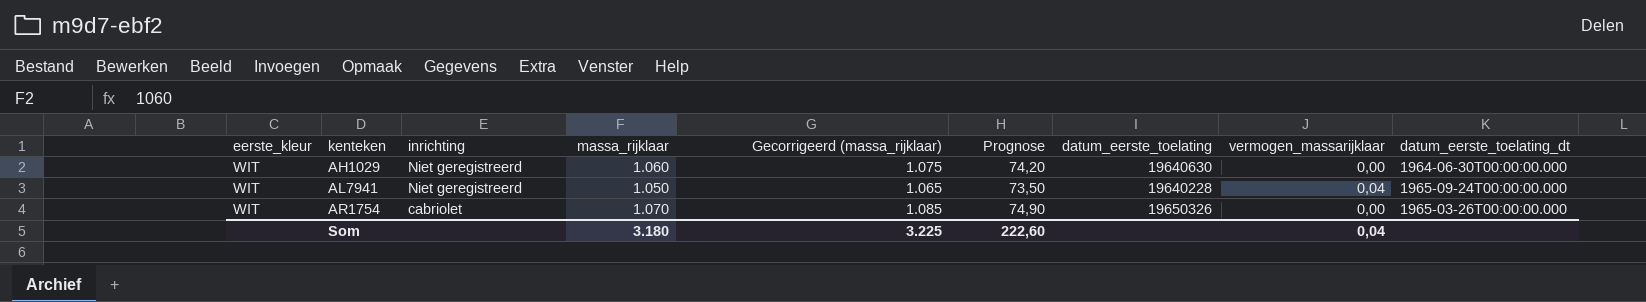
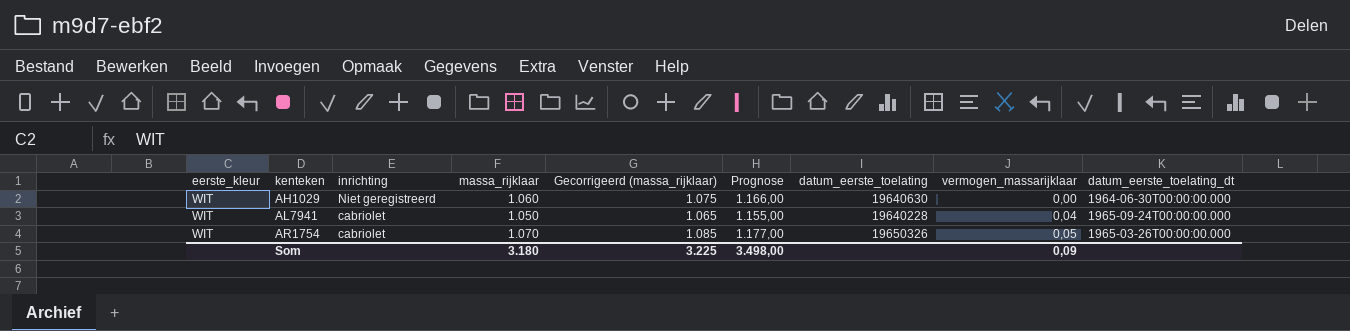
column Prognose | formula: [massa_rijklaar] * 0,07 -> [massa_rijklaar] * 1,1
AL7941 | inrichting: Niet geregistreerd -> cabriolet
AR1754 | vermogen_massarijklaar: 0,00 -> 0,05
Som | Prognose: 222,60 -> 3.498,00
Som | vermogen_massarijklaar: 0,04 -> 0,09

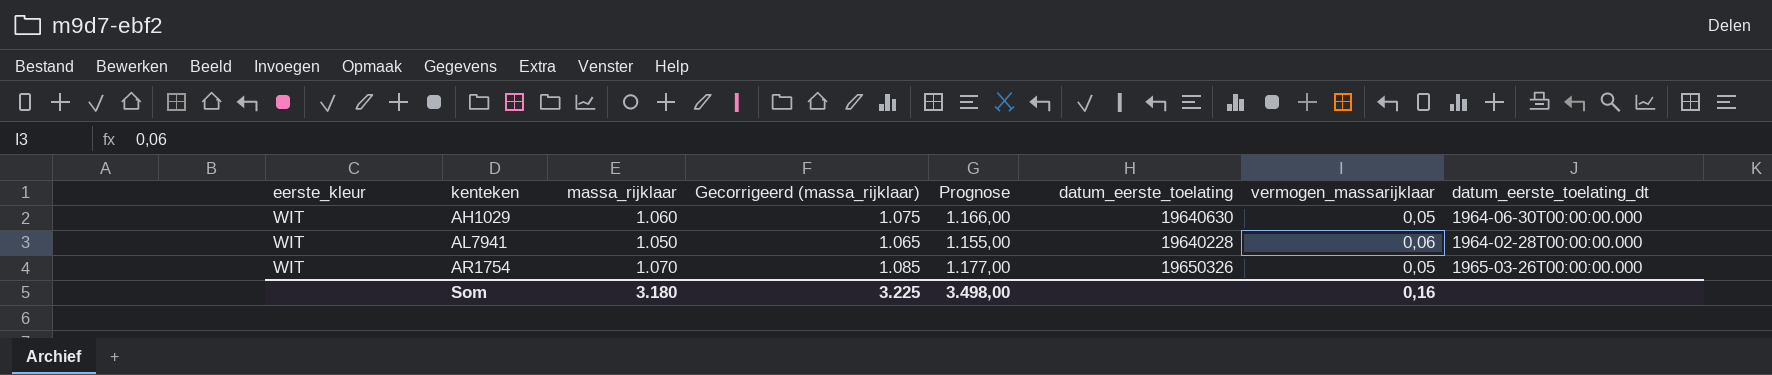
column inrichting | position: 3 -> none
AH1029 | vermogen_massarijklaar: 0,00 -> 0,05
AL7941 | vermogen_massarijklaar: 0,04 -> 0,06
AL7941 | datum_eerste_toelating_dt: 1965-09-24T00:00:00.000 -> 1964-02-28T00:00:00.000
Som | vermogen_massarijklaar: 0,09 -> 0,16

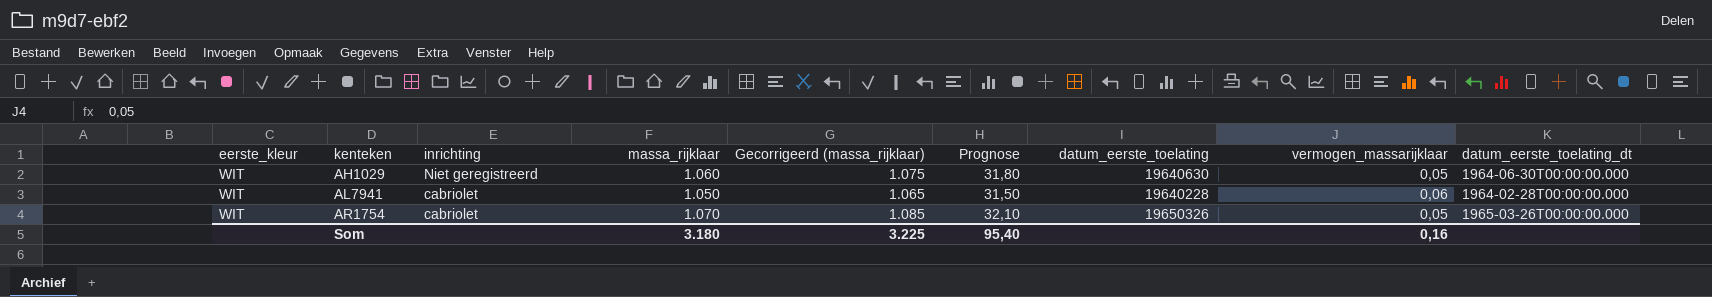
column inrichting | position: none -> 3
column Prognose | formula: [massa_rijklaar] * 1,1 -> [massa_rijklaar] * 0,03
Som | Prognose: 3.498,00 -> 95,40

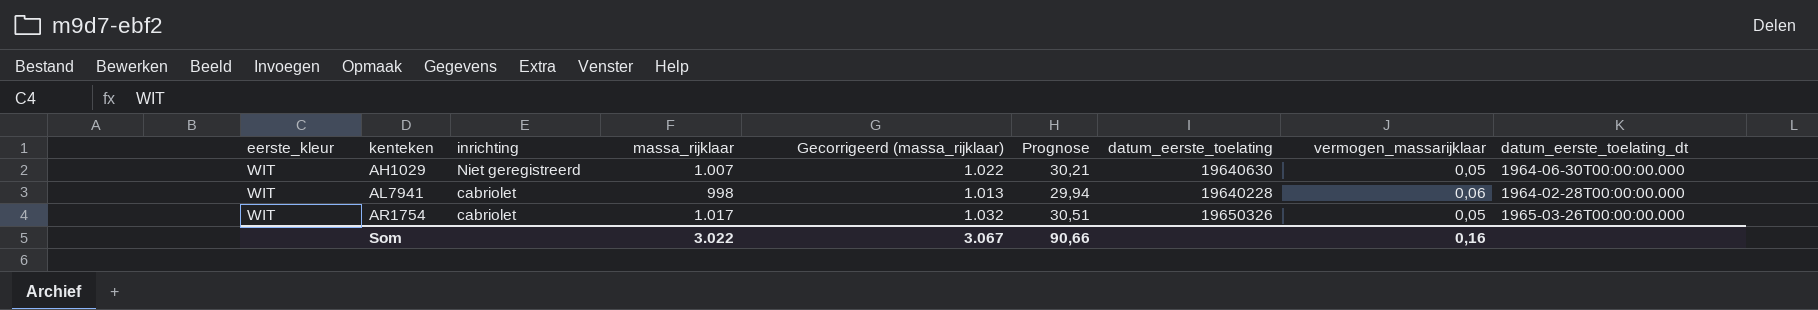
AH1029 | massa_rijklaar: 1.060 -> 1.007
AH1029 | Gecorrigeerd (massa_rijklaar): 1.075 -> 1.022
AH1029 | Prognose: 31,80 -> 30,21
AL7941 | massa_rijklaar: 1.050 -> 998
AL7941 | Gecorrigeerd (massa_rijklaar): 1.065 -> 1.013
AL7941 | Prognose: 31,50 -> 29,94
AR1754 | massa_rijklaar: 1.070 -> 1.017
AR1754 | Gecorrigeerd (massa_rijklaar): 1.085 -> 1.032
AR1754 | Prognose: 32,10 -> 30,51
Som | massa_rijklaar: 3.180 -> 3.022
Som | Gecorrigeerd (massa_rijklaar): 3.225 -> 3.067
Som | Prognose: 95,40 -> 90,66

